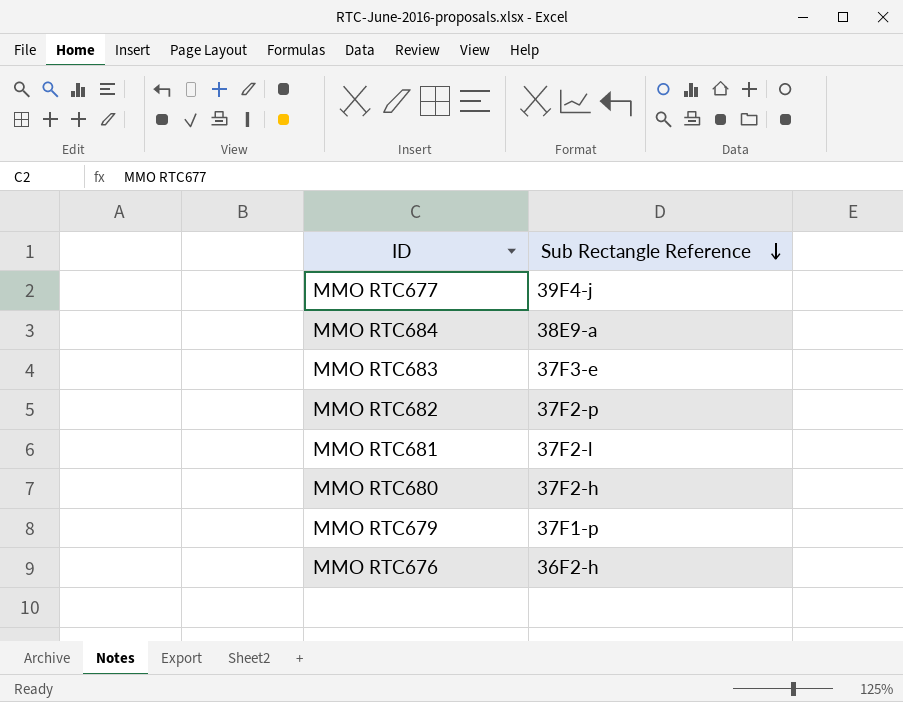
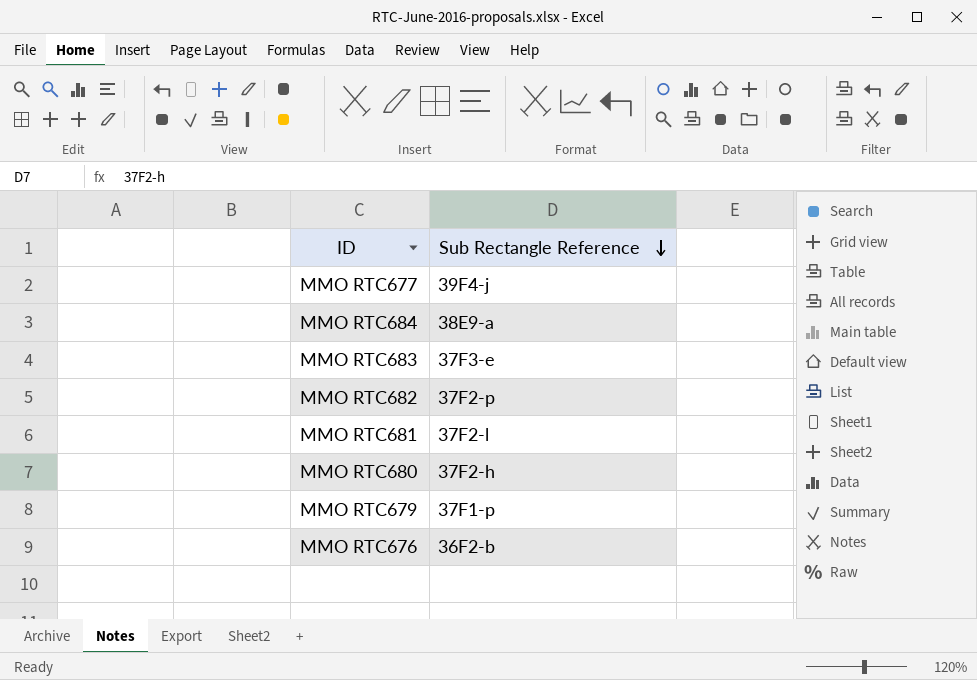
MMO RTC676 | Sub Rectangle Reference: 36F2-h -> 36F2-b

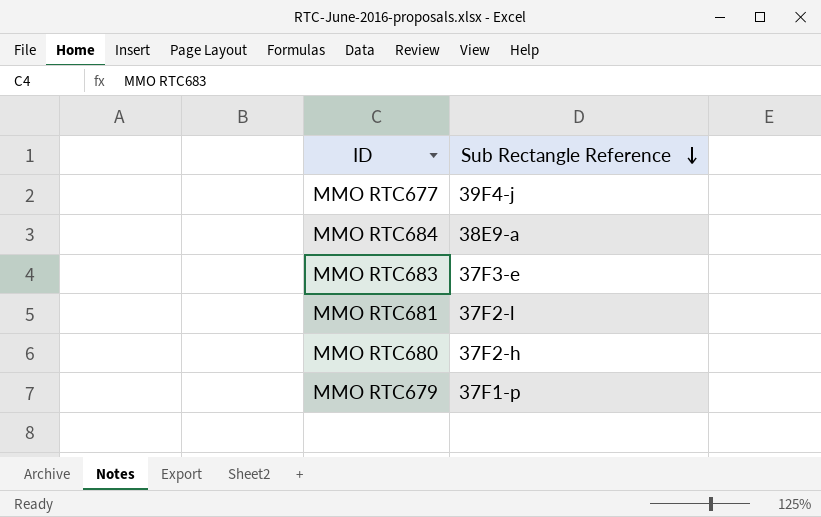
row MMO RTC682: 37F2-p -> none
row MMO RTC676: 36F2-b -> none

